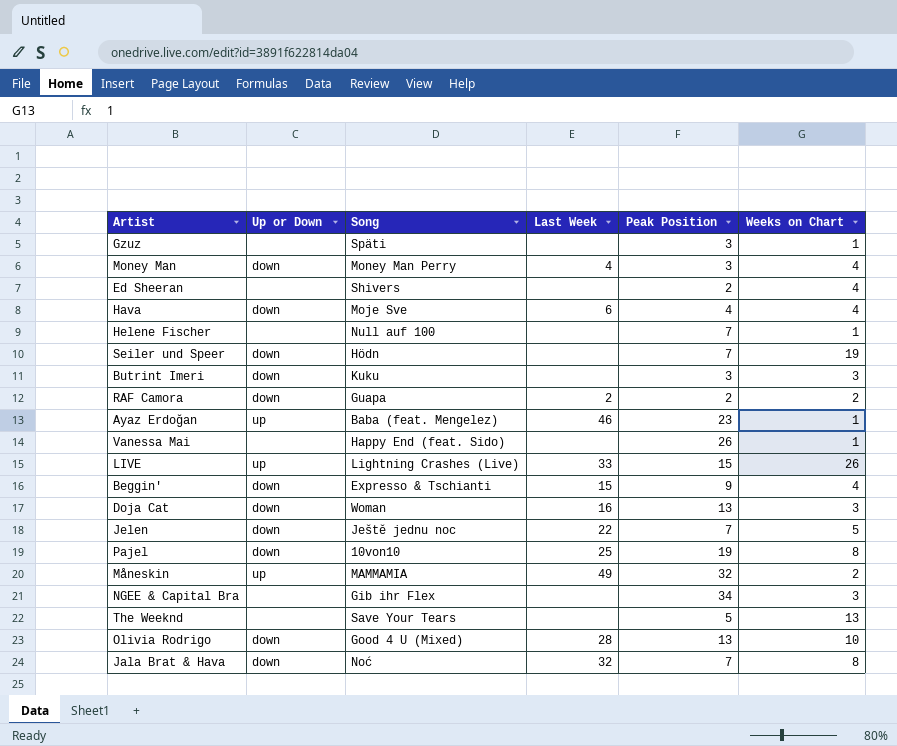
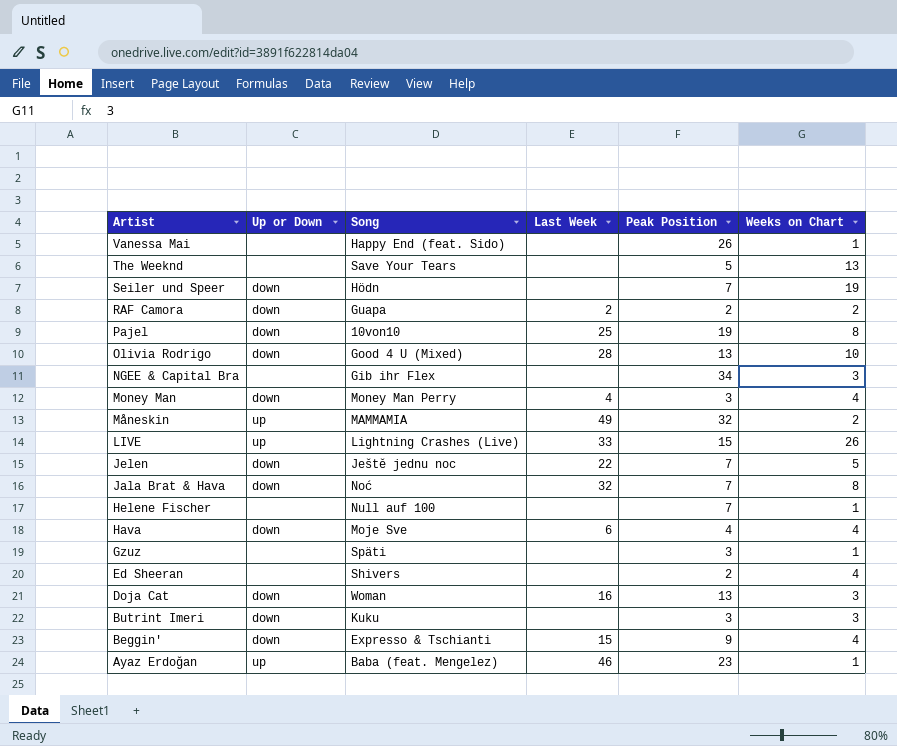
row order: none -> Artist descending

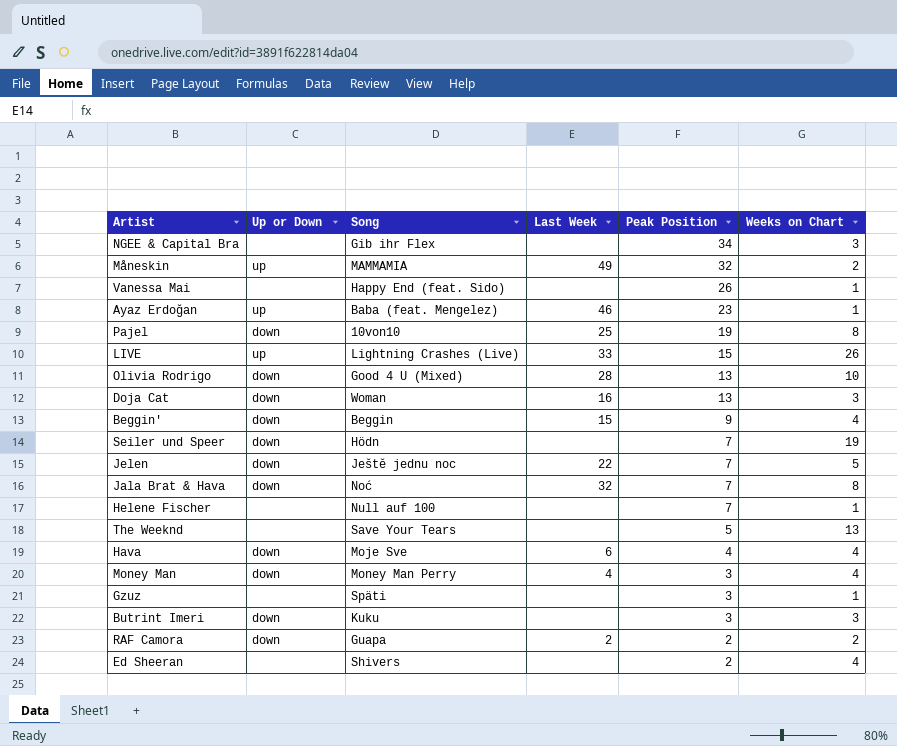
row order: Artist descending -> Peak Position descending
Beggin' | Song: Expresso & Tschianti -> Beggin

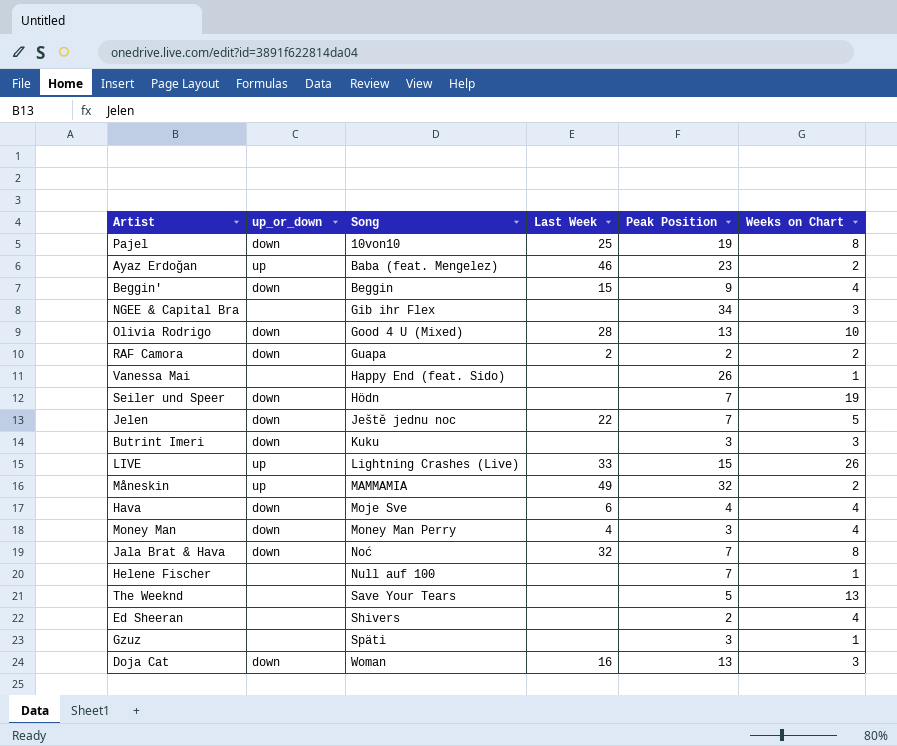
row order: Peak Position descending -> Song ascending
column name: Up or Down -> up_or_down
Ayaz Erdoğan | Weeks on Chart: 1 -> 2

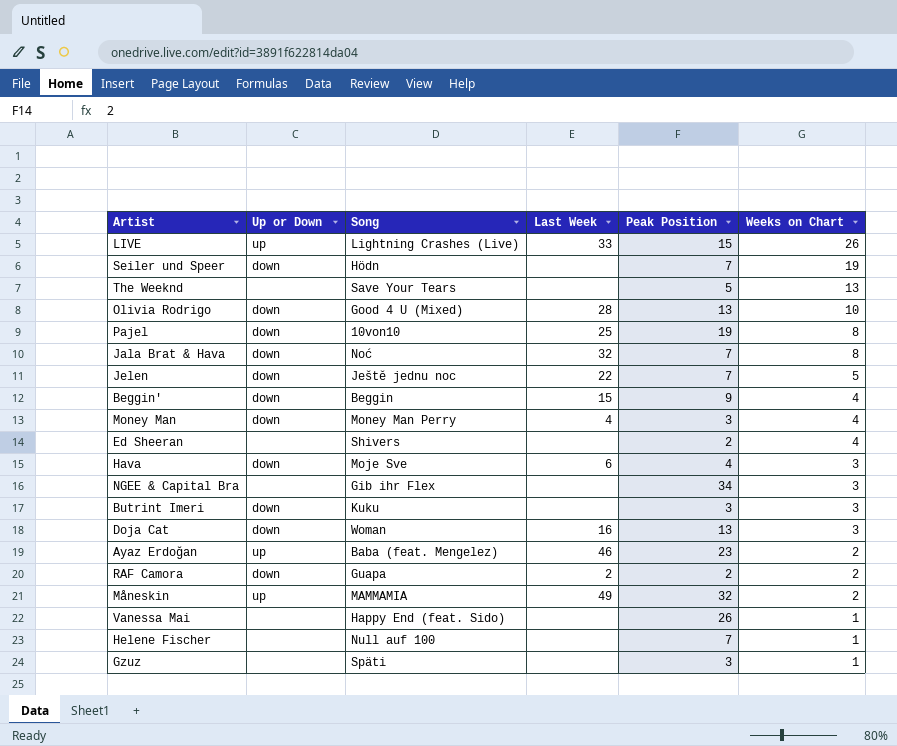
row order: Song ascending -> Weeks on Chart descending
column name: up_or_down -> Up or Down
Hava | Weeks on Chart: 4 -> 3

